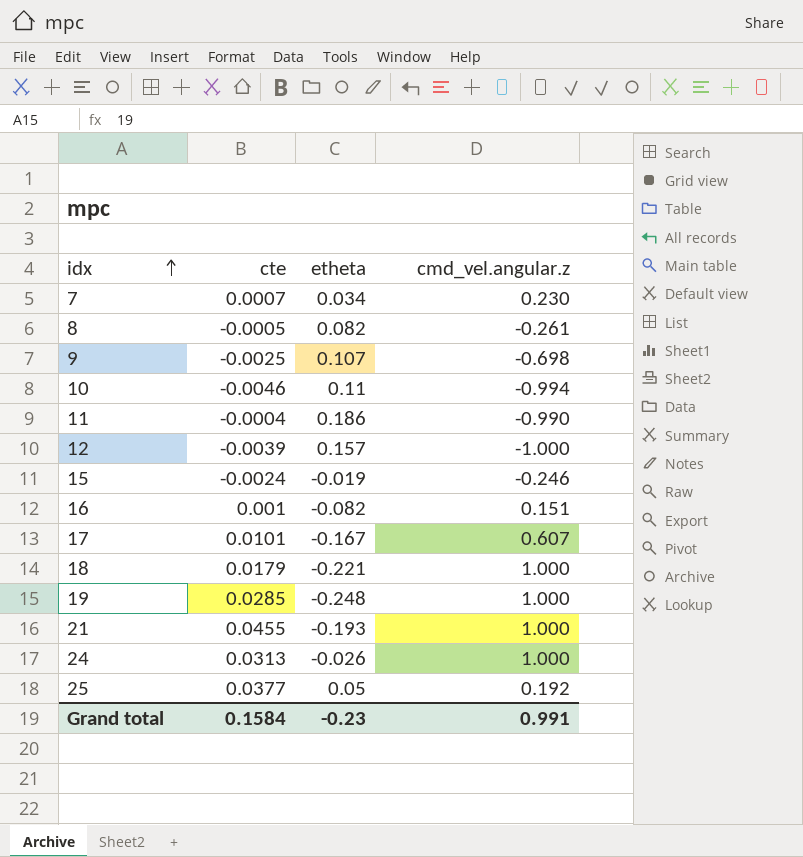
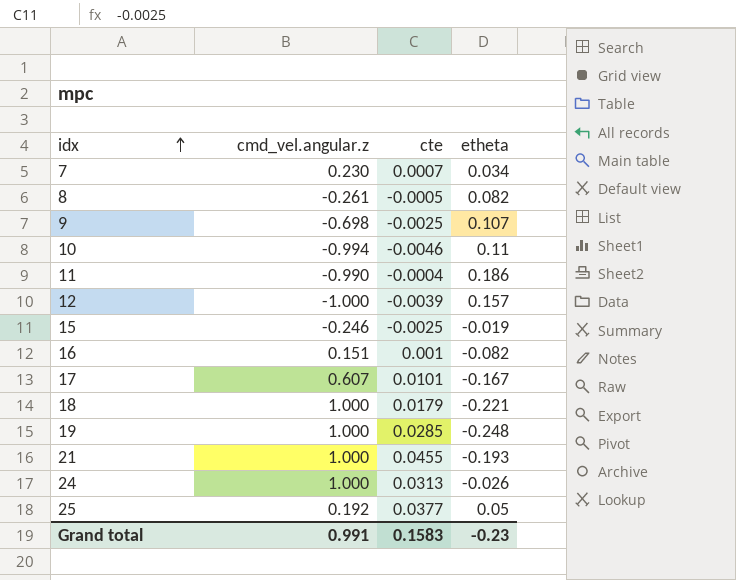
column cmd_vel.angular.z | position: 4 -> 2
15 | cte: -0.0024 -> -0.0025
Grand total | cte: 0.1584 -> 0.1583

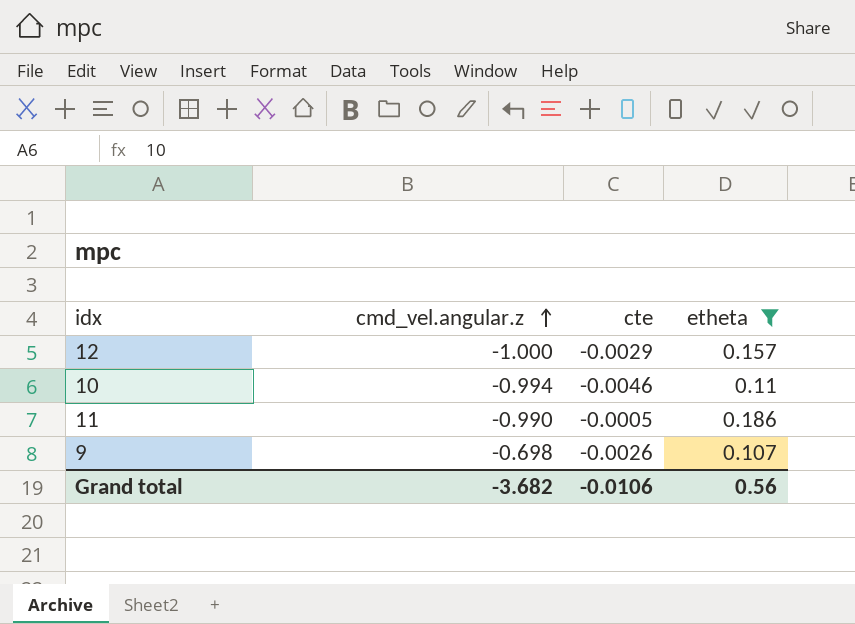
filter: none -> etheta >= 0.107
row order: idx ascending -> cmd_vel.angular.z ascending
12 | cte: -0.0039 -> -0.0029
11 | cte: -0.0004 -> -0.0005
9 | cte: -0.0025 -> -0.0026
Grand total | cmd_vel.angular.z: 0.991 -> -3.682
Grand total | cte: 0.1583 -> -0.0106
Grand total | etheta: -0.23 -> 0.56

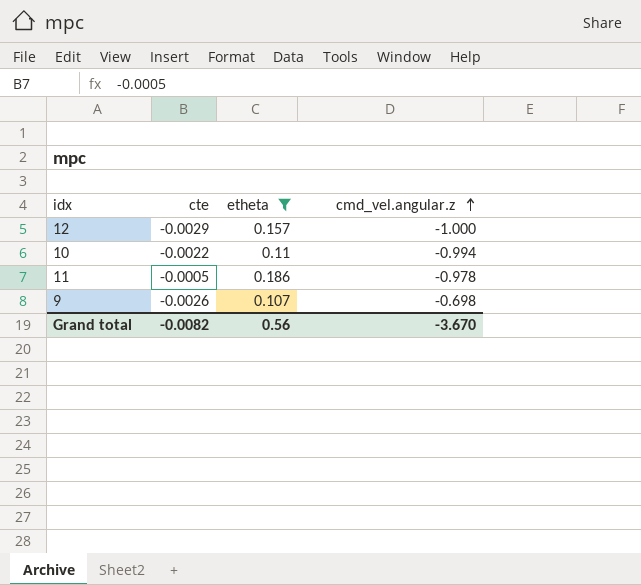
column cmd_vel.angular.z | position: 2 -> 4
10 | cte: -0.0046 -> -0.0022
11 | cmd_vel.angular.z: -0.990 -> -0.978
Grand total | cte: -0.0106 -> -0.0082
Grand total | cmd_vel.angular.z: -3.682 -> -3.670

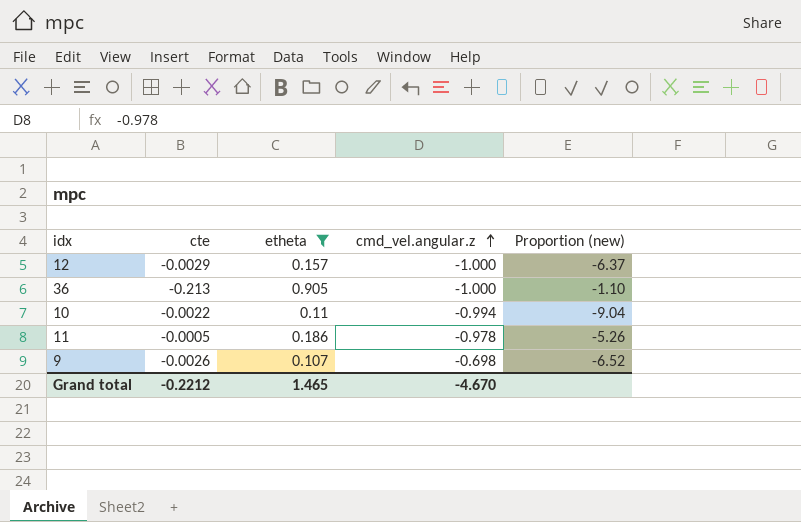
column Proportion (new) | formula: none -> [cmd_vel.angular.z] / [etheta]
row 36: none -> -0.213 | 0.905 | -1.000 | -1.10
Grand total | cte: -0.0082 -> -0.2212
Grand total | etheta: 0.56 -> 1.465
Grand total | cmd_vel.angular.z: -3.670 -> -4.670

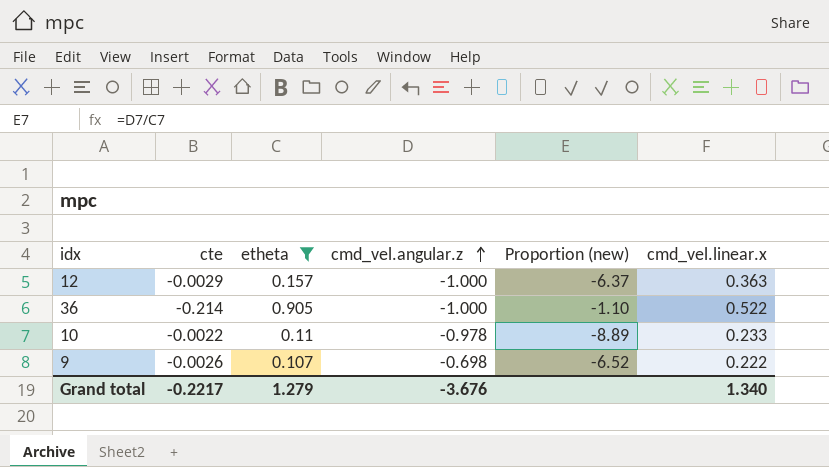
column cmd_vel.linear.x | position: none -> 6
row 11: -0.0005 | 0.186 | -0.978 | -5.26 -> none
36 | cte: -0.213 -> -0.214
10 | cmd_vel.angular.z: -0.994 -> -0.978
10 | Proportion (new): -9.04 -> -8.89
Grand total | cte: -0.2212 -> -0.2217
Grand total | etheta: 1.465 -> 1.279
Grand total | cmd_vel.angular.z: -4.670 -> -3.676

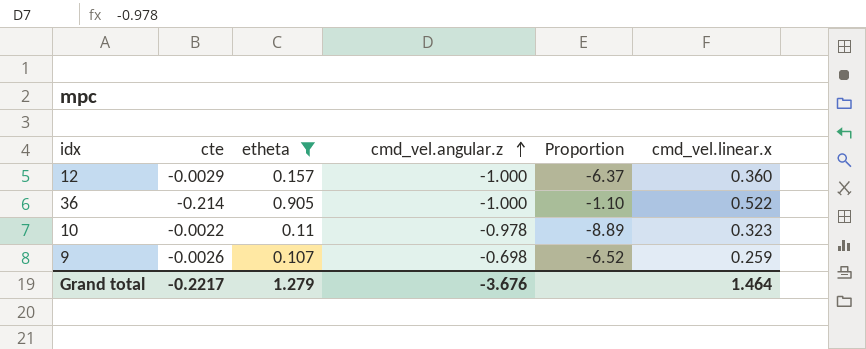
column name: Proportion (new) -> Proportion
12 | cmd_vel.linear.x: 0.363 -> 0.360
10 | cmd_vel.linear.x: 0.233 -> 0.323
9 | cmd_vel.linear.x: 0.222 -> 0.259
Grand total | cmd_vel.linear.x: 1.340 -> 1.464

